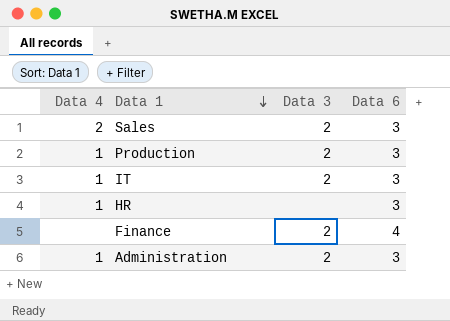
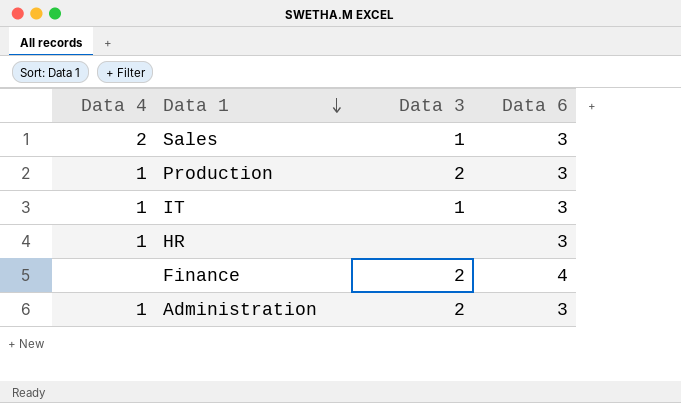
Sales | Data 3: 2 -> 1
IT | Data 3: 2 -> 1

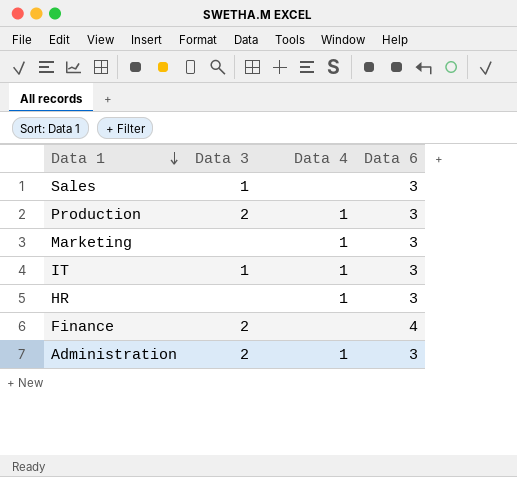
column Data 4 | position: 1 -> 3
Sales | Data 4: 2 -> none
row Marketing: none -> none | 1 | 3

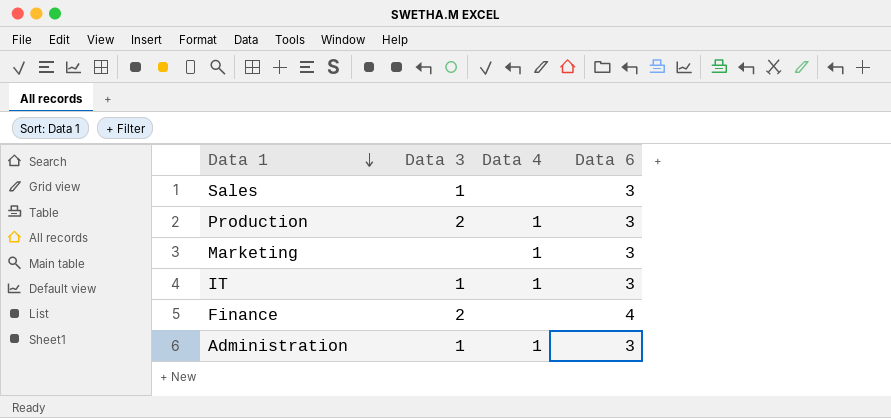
row HR: none | 1 | 3 -> none
Administration | Data 3: 2 -> 1

